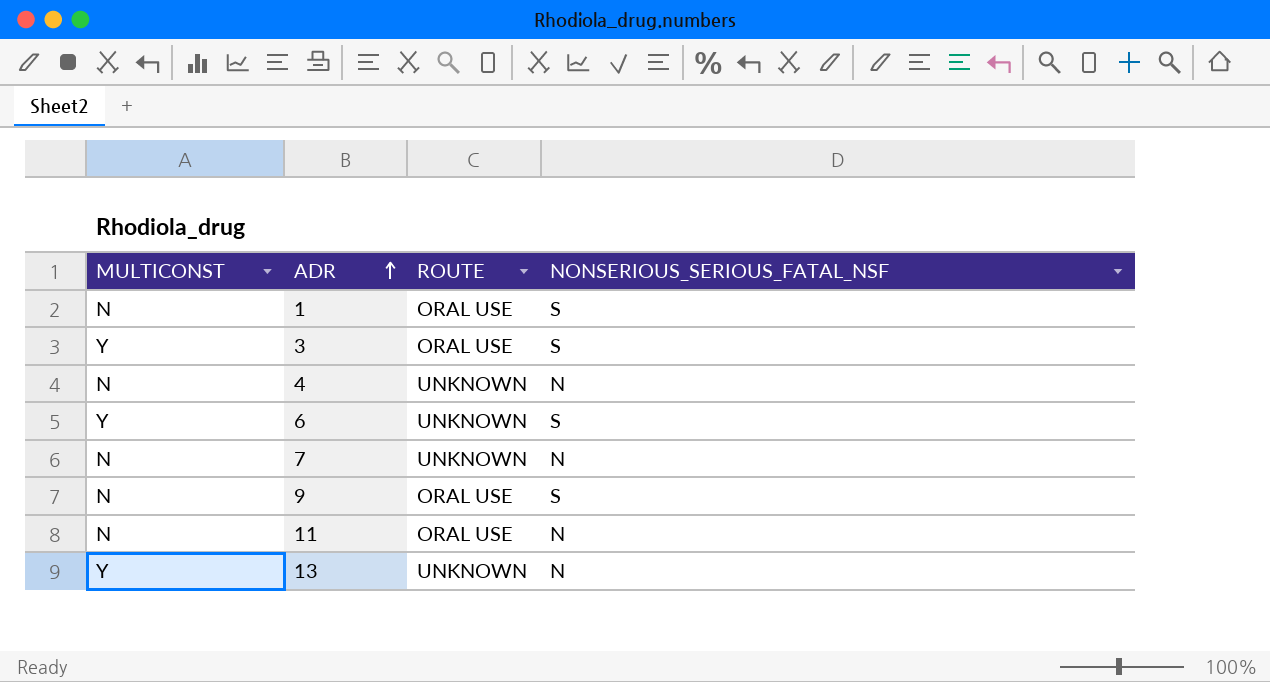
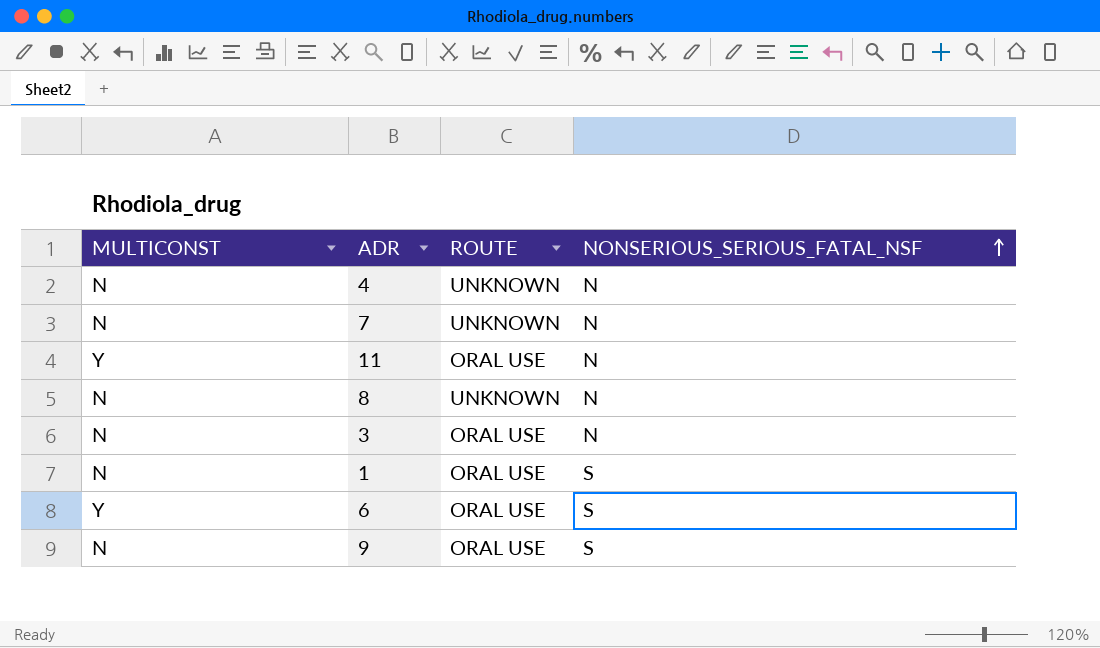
row order: ADR ascending -> NONSERIOUS_SERIOUS_FATAL_NSF ascending
row 13: Y | UNKNOWN | N -> none
11 | MULTICONST: N -> Y
row 8: none -> N | UNKNOWN | N
3 | MULTICONST: Y -> N
3 | NONSERIOUS_SERIOUS_FATAL_NSF: S -> N
6 | ROUTE: UNKNOWN -> ORAL USE

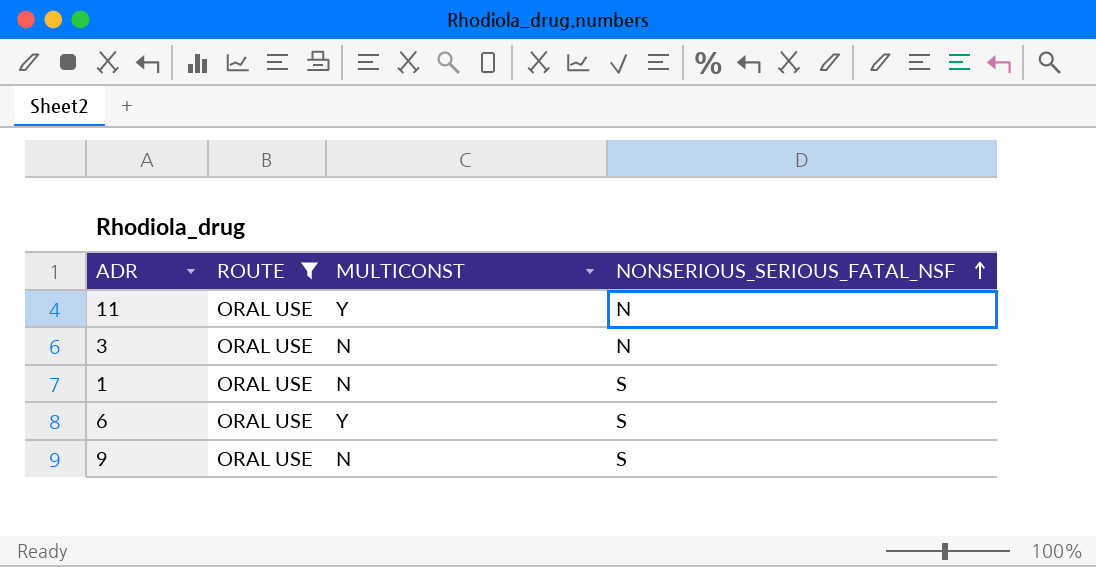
filter: none -> ROUTE = ORAL USE
column MULTICONST | position: 1 -> 3

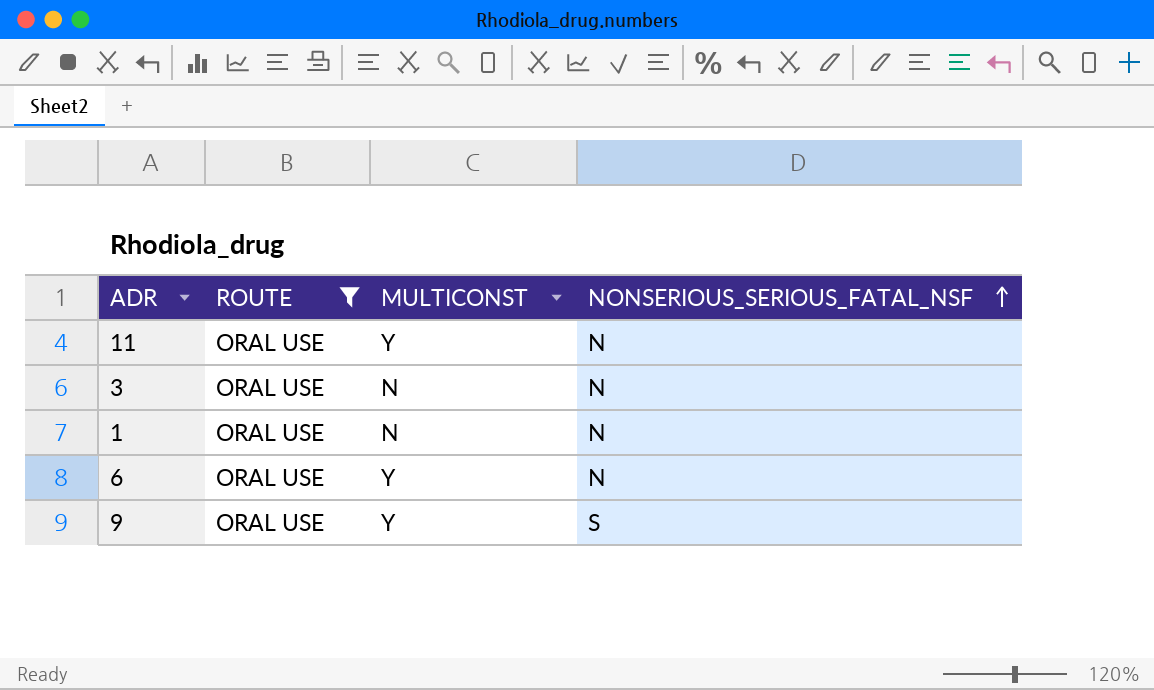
1 | NONSERIOUS_SERIOUS_FATAL_NSF: S -> N
6 | NONSERIOUS_SERIOUS_FATAL_NSF: S -> N
9 | MULTICONST: N -> Y

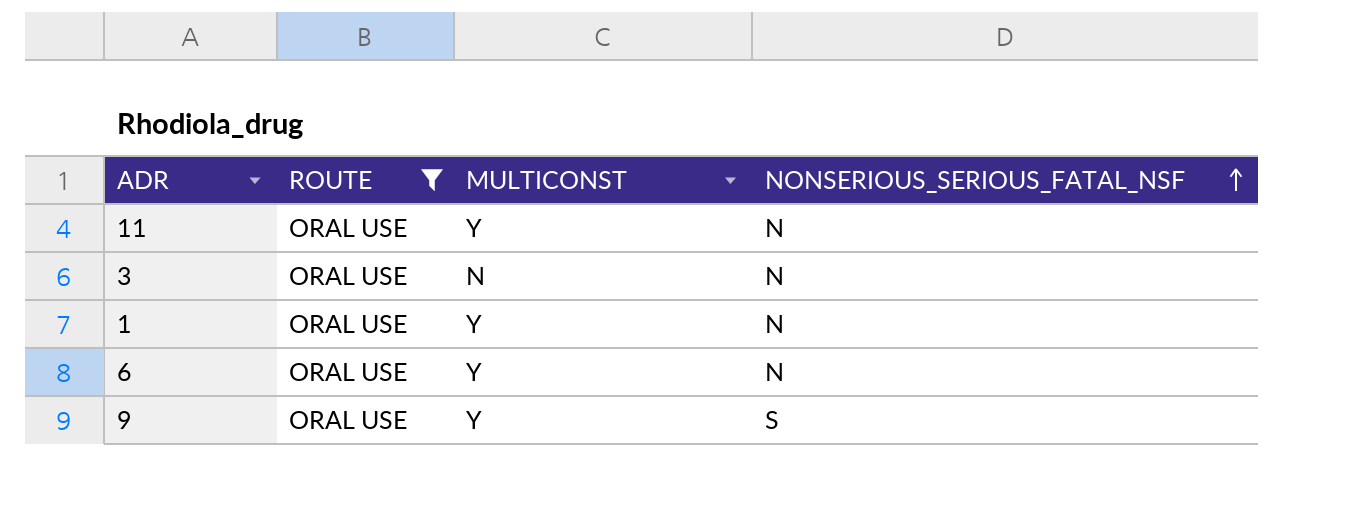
1 | MULTICONST: N -> Y

